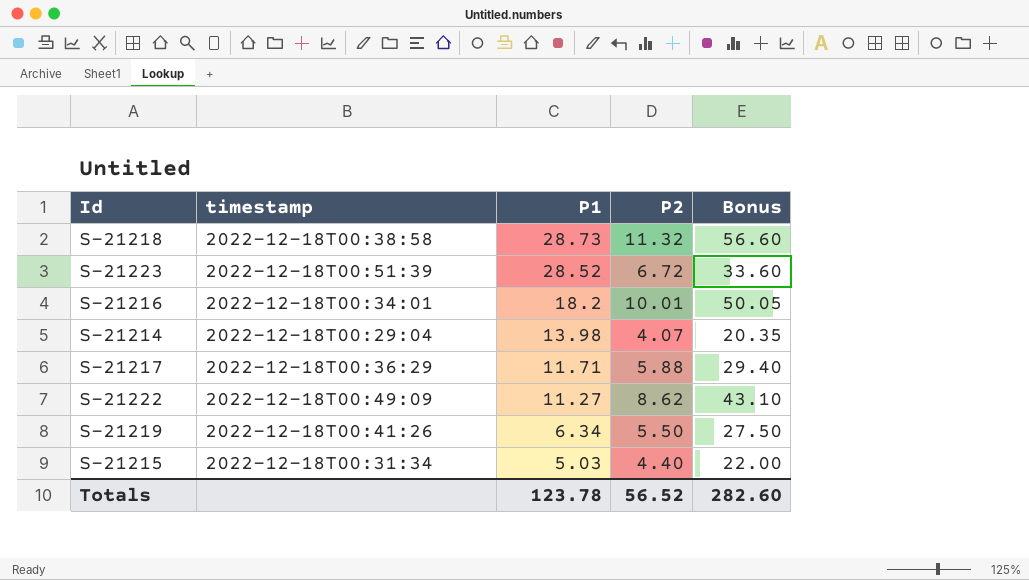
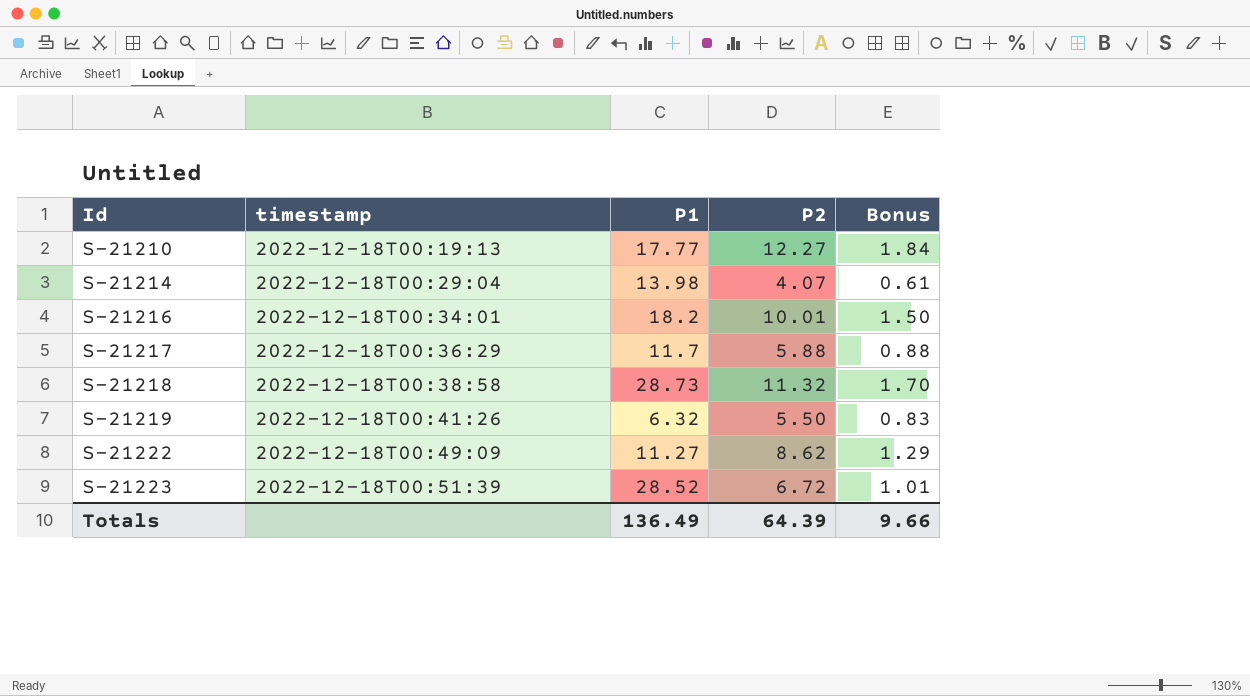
row order: P1 descending -> Id ascending
column Bonus | formula: [P2] * 5 -> [P2] * 0.15
row S-21215: 2022-12-18T00:31:34 | 5.03 | 4.40 | 22.00 -> none
row S-21210: none -> 2022-12-18T00:19:13 | 17.77 | 12.27 | 1.84
S-21217 | P1: 11.71 -> 11.7
S-21219 | P1: 6.34 -> 6.32
Totals | P1: 123.78 -> 136.49
Totals | P2: 56.52 -> 64.39
Totals | Bonus: 282.60 -> 9.66

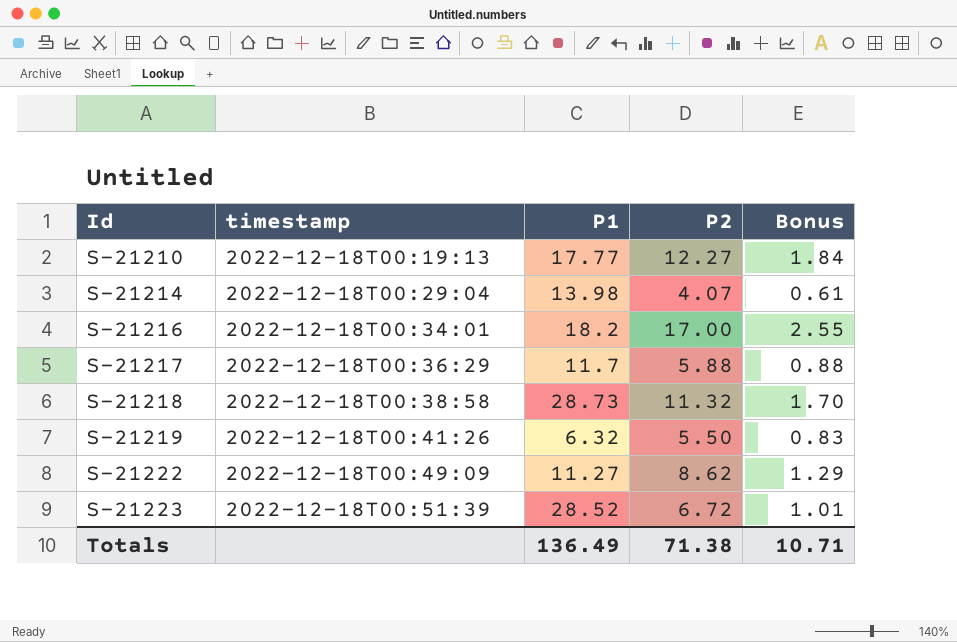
S-21216 | P2: 10.01 -> 17.00
S-21216 | Bonus: 1.50 -> 2.55
Totals | P2: 64.39 -> 71.38
Totals | Bonus: 9.66 -> 10.71

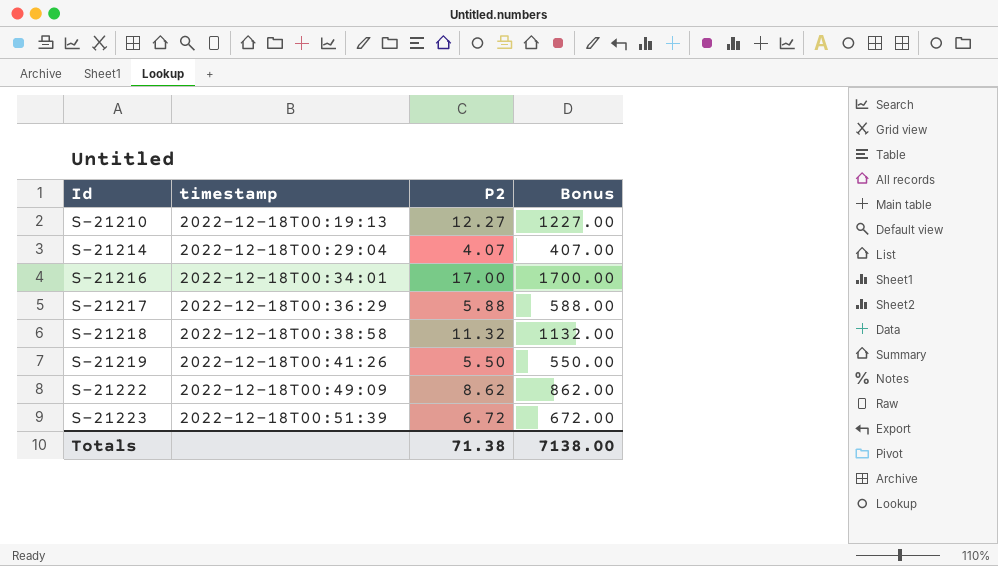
column P1 | position: 3 -> none
column Bonus | formula: [P2] * 0.15 -> [P2] * 100
Totals | Bonus: 10.71 -> 7138.00

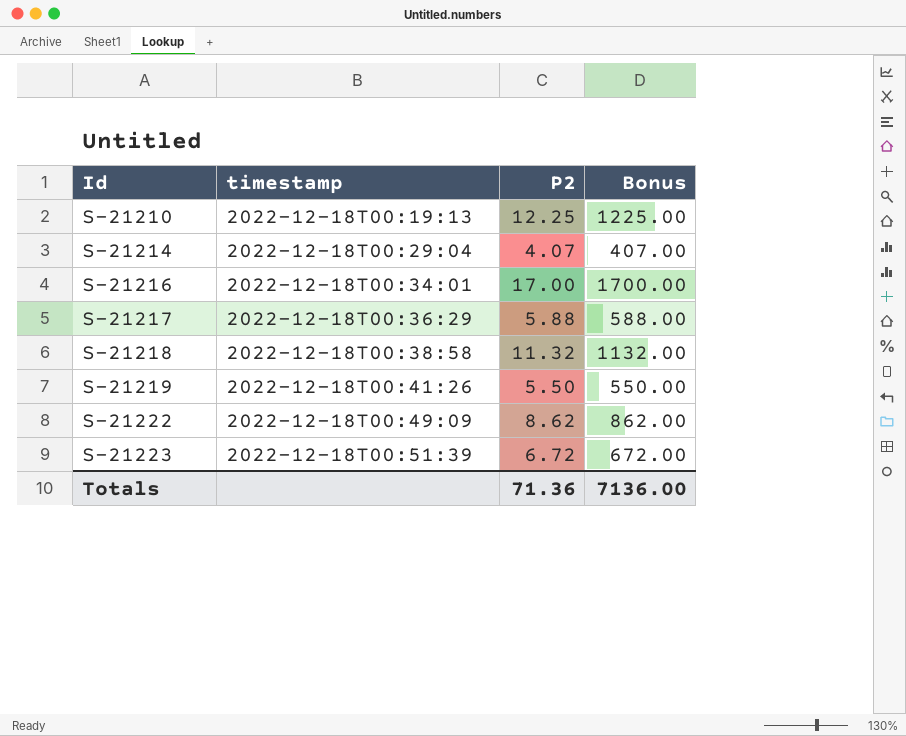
S-21210 | P2: 12.27 -> 12.25
S-21210 | Bonus: 1227.00 -> 1225.00
Totals | P2: 71.38 -> 71.36
Totals | Bonus: 7138.00 -> 7136.00

